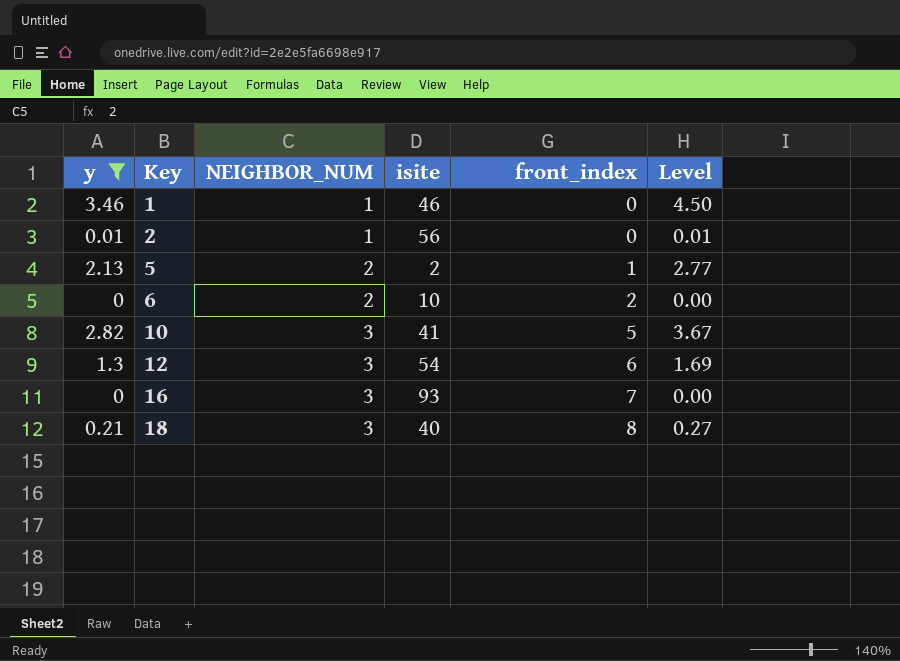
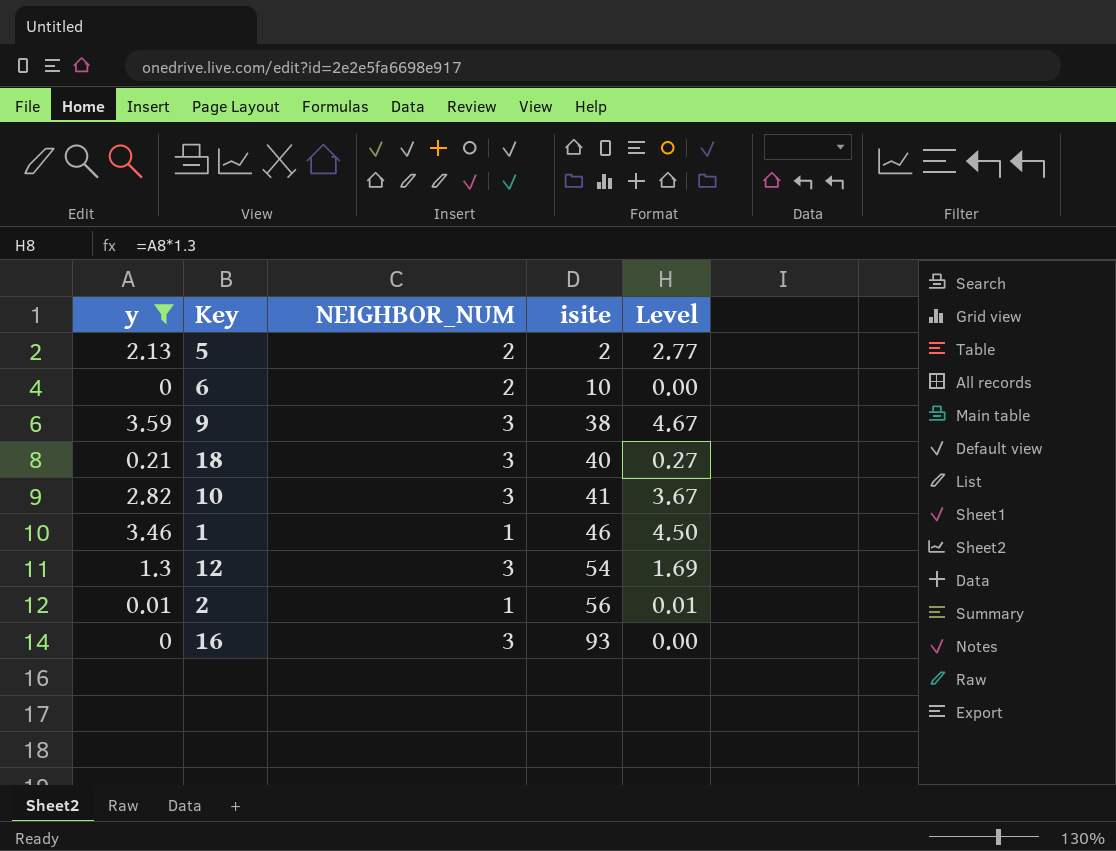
row order: Key ascending -> isite ascending
column front_index | position: 5 -> none
row 9: none -> 3.59 | 3 | 38 | 4.67

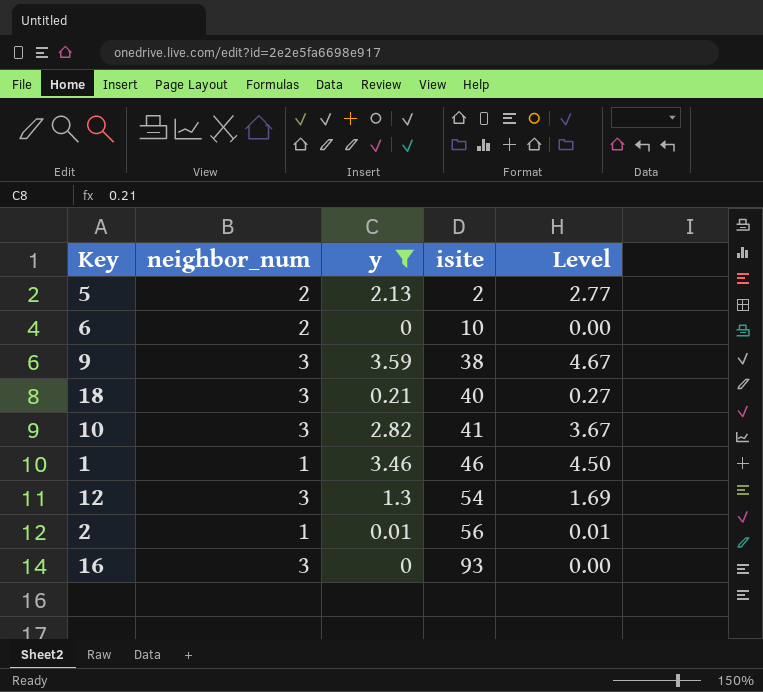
column name: NEIGHBOR_NUM -> neighbor_num
column y | position: 1 -> 3

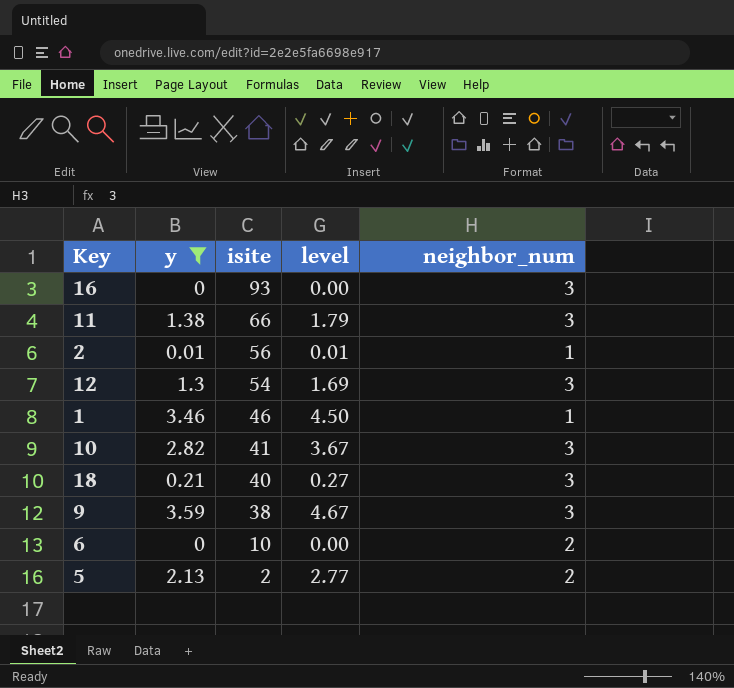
row order: isite ascending -> isite descending
column name: Level -> level
column neighbor_num | position: 2 -> 5
row 11: none -> 1.38 | 66 | 1.79 | 3

